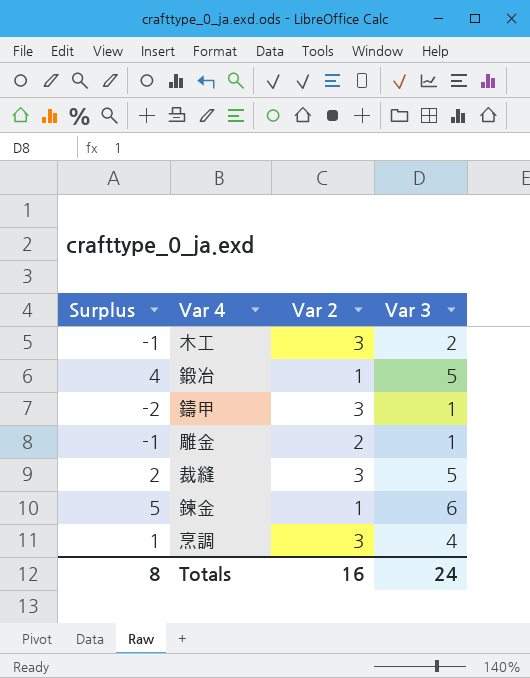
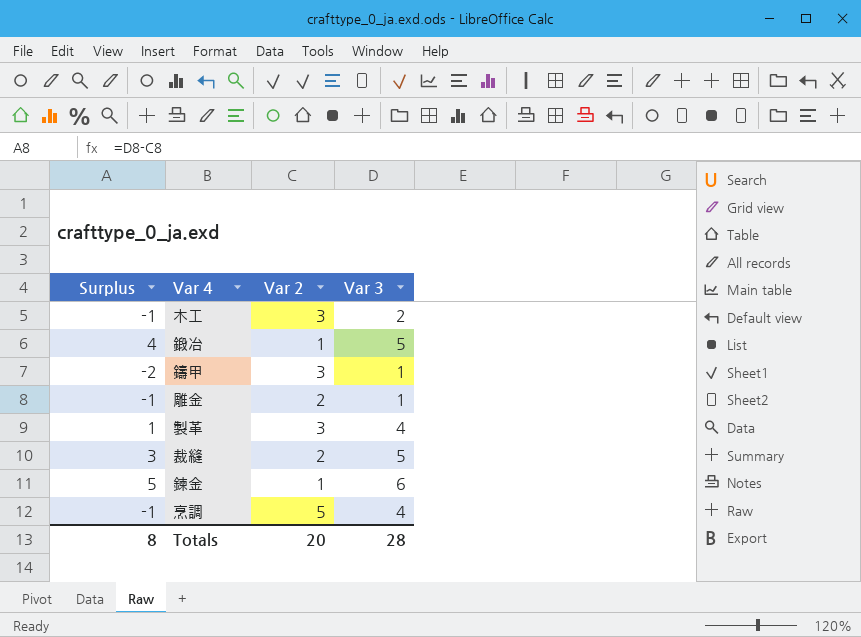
row 製革: none -> 1 | 3 | 4
裁縫 | Surplus: 2 -> 3
裁縫 | Var 2: 3 -> 2
烹調 | Surplus: 1 -> -1
烹調 | Var 2: 3 -> 5
Totals | Var 2: 16 -> 20
Totals | Var 3: 24 -> 28

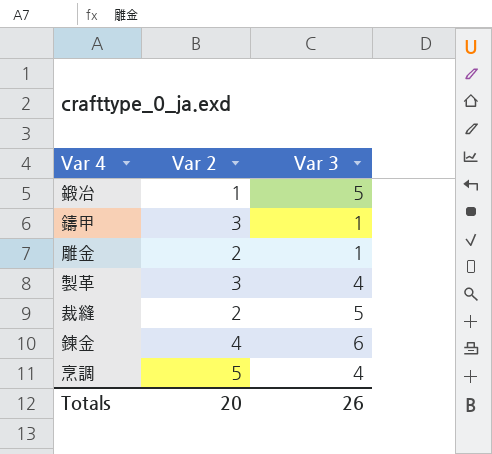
column Surplus | formula: [Var 3] - [Var 2] -> none
row 木工: -1 | 3 | 2 -> none
鍊金 | Var 2: 1 -> 4
Totals | Var 3: 28 -> 26

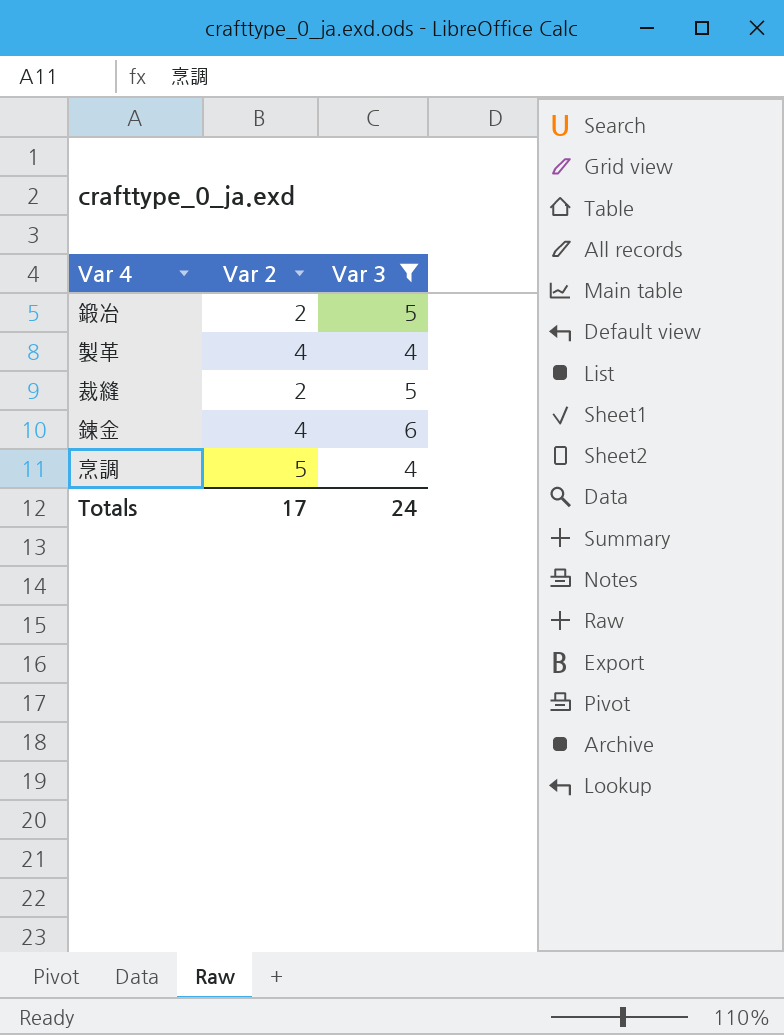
filter: none -> Var 3 != 1
鍛冶 | Var 2: 1 -> 2
製革 | Var 2: 3 -> 4
Totals | Var 2: 20 -> 17
Totals | Var 3: 26 -> 24

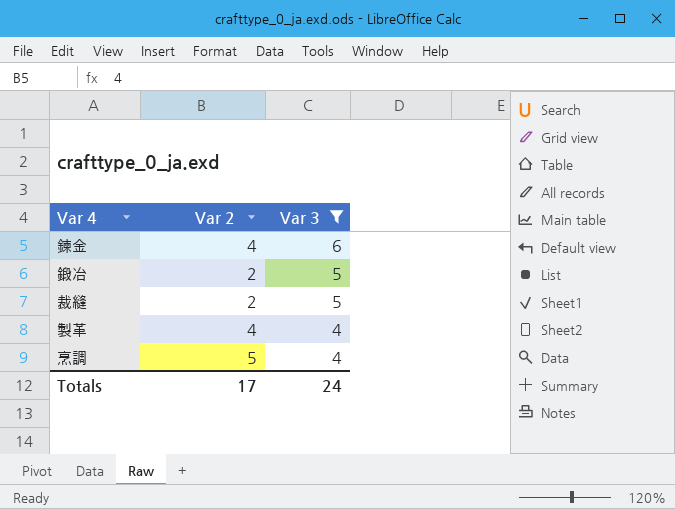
row order: none -> Var 3 descending

